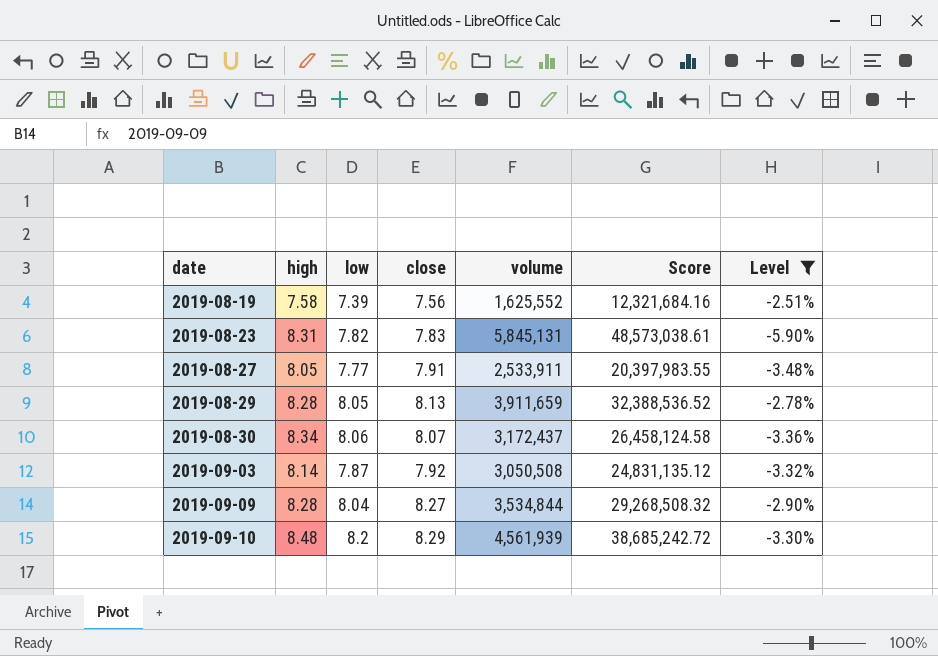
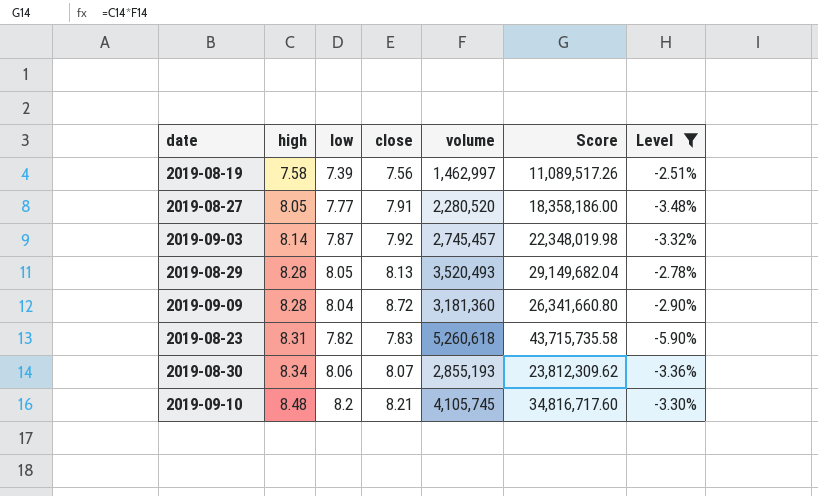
row order: date ascending -> high ascending
2019-08-19 | volume: 1,625,552 -> 1,462,997
2019-08-19 | Score: 12,321,684.16 -> 11,089,517.26
2019-08-27 | volume: 2,533,911 -> 2,280,520
2019-08-27 | Score: 20,397,983.55 -> 18,358,186.00
2019-09-03 | volume: 3,050,508 -> 2,745,457
2019-09-03 | Score: 24,831,135.12 -> 22,348,019.98
2019-08-29 | volume: 3,911,659 -> 3,520,493
2019-08-29 | Score: 32,388,536.52 -> 29,149,682.04
2019-09-09 | close: 8.27 -> 8.72
2019-09-09 | volume: 3,534,844 -> 3,181,360
2019-09-09 | Score: 29,268,508.32 -> 26,341,660.80
2019-08-23 | volume: 5,845,131 -> 5,260,618
2019-08-23 | Score: 48,573,038.61 -> 43,715,735.58
2019-08-30 | volume: 3,172,437 -> 2,855,193
2019-08-30 | Score: 26,458,124.58 -> 23,812,309.62
2019-09-10 | close: 8.29 -> 8.21
2019-09-10 | volume: 4,561,939 -> 4,105,745
2019-09-10 | Score: 38,685,242.72 -> 34,816,717.60

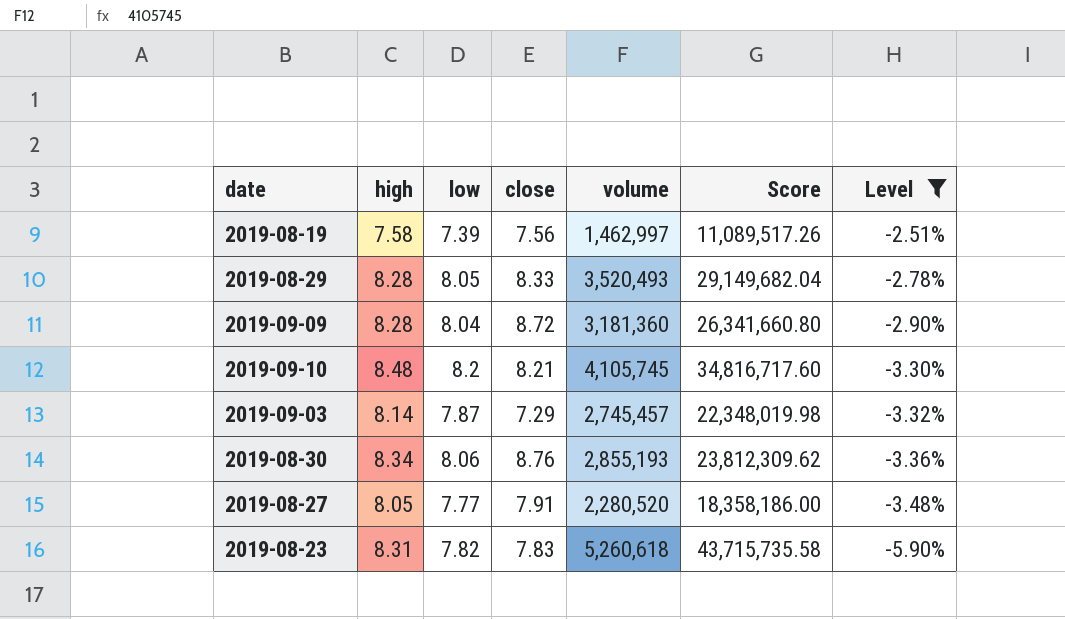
row order: high ascending -> Level descending
2019-08-29 | close: 8.13 -> 8.33
2019-09-03 | close: 7.92 -> 7.29
2019-08-30 | close: 8.07 -> 8.76

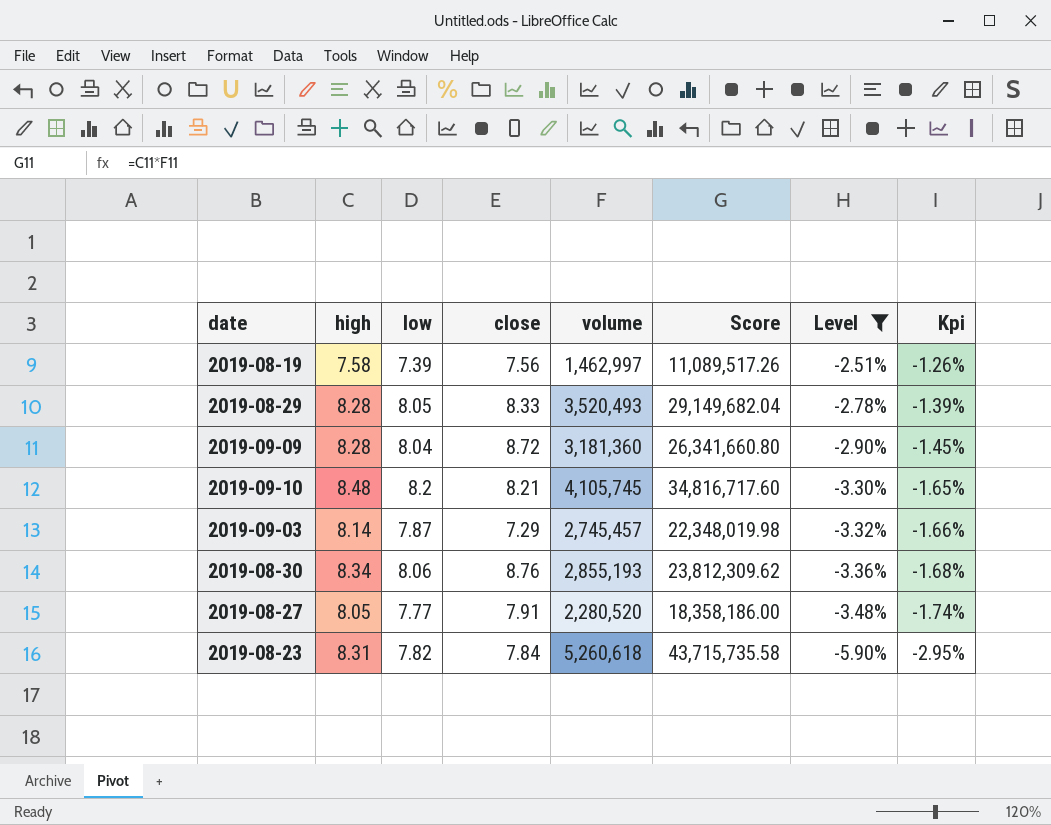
column Kpi | formula: none -> [Level] * 0.5
2019-08-23 | close: 7.83 -> 7.84

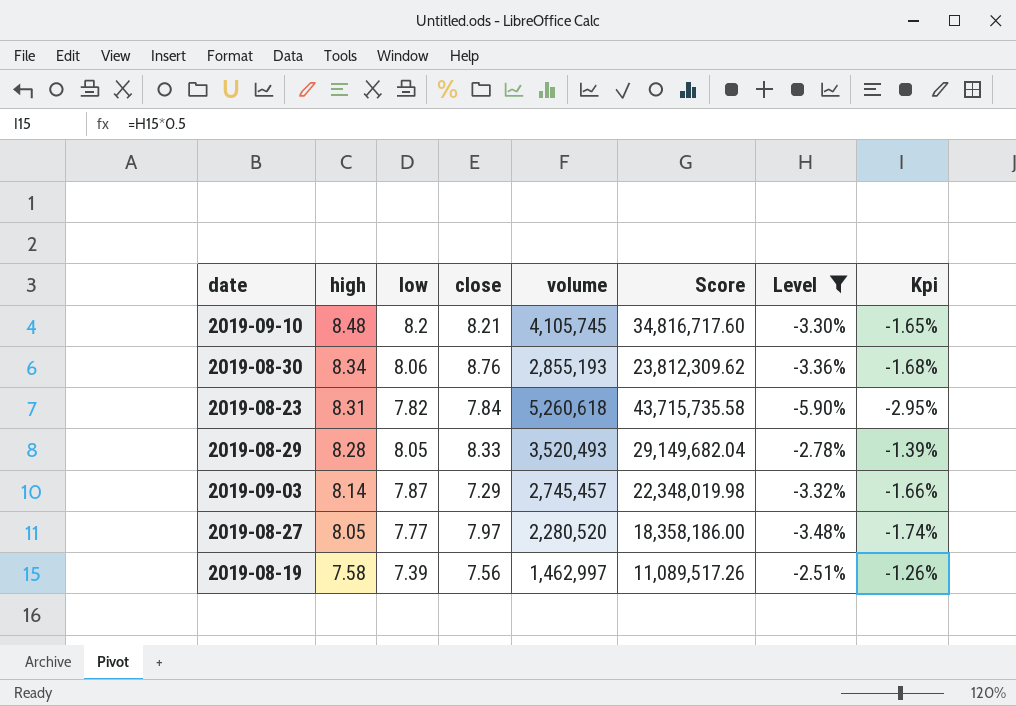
row order: Level descending -> high descending
row 2019-09-09: 8.28 | 8.04 | 8.72 | 3,181,360 | 26,341,660.80 | -2.90% | -1.45% -> none
2019-08-27 | close: 7.91 -> 7.97

